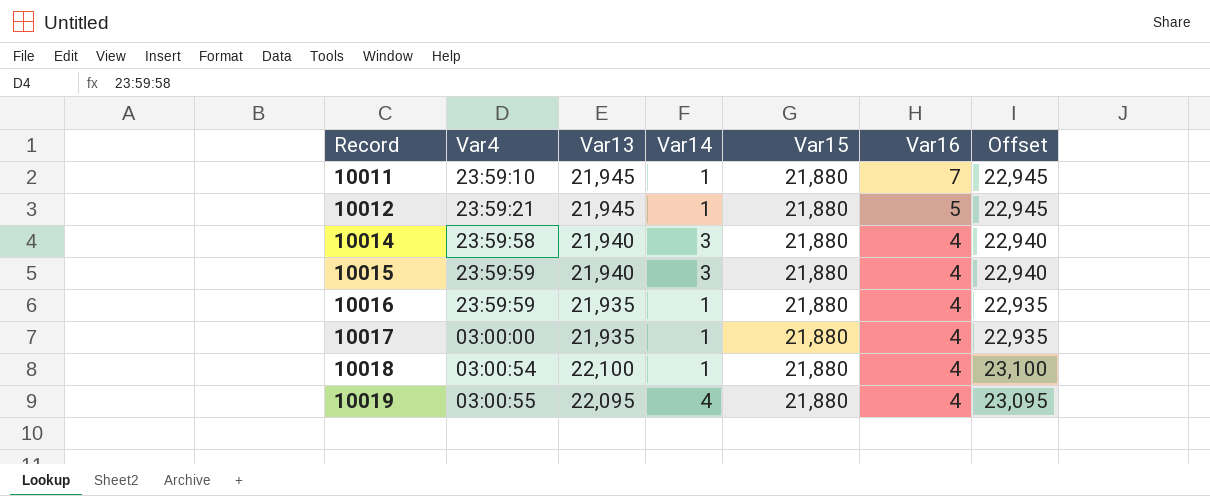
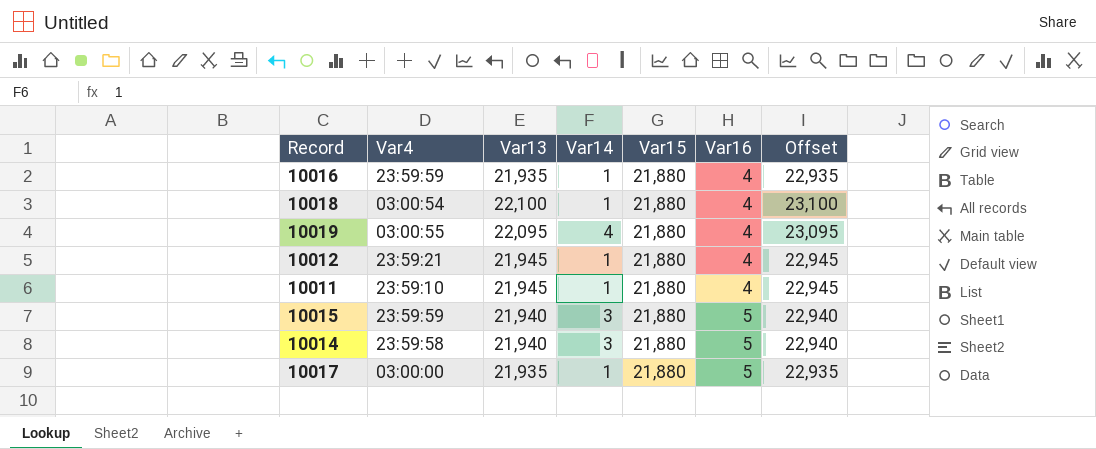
row order: Record ascending -> Var16 ascending
10012 | Var16: 5 -> 4
10011 | Var16: 7 -> 4
10015 | Var16: 4 -> 5
10014 | Var16: 4 -> 5
10017 | Var16: 4 -> 5

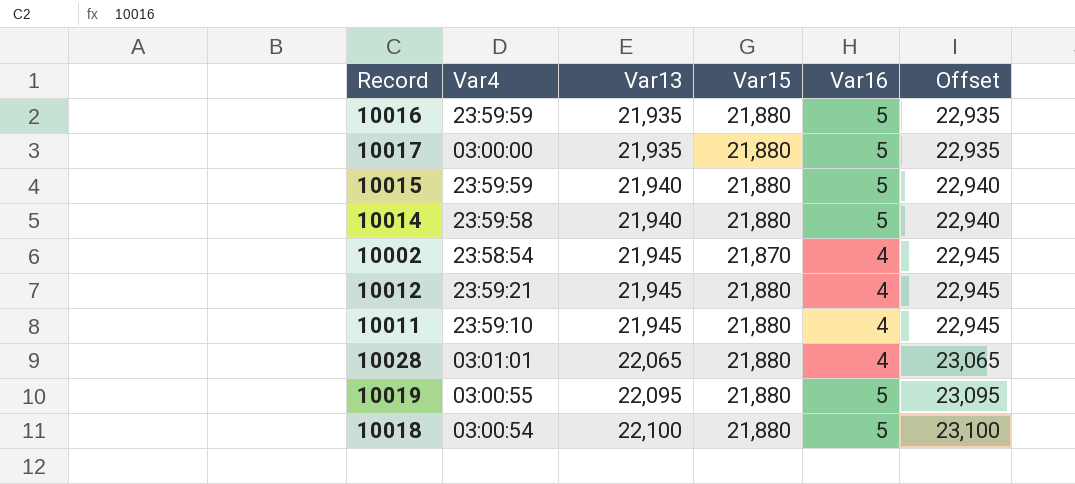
row order: Var16 ascending -> Var13 ascending
column Var14 | position: 4 -> none
10016 | Var16: 4 -> 5
row 10002: none -> 23:58:54 | 21,945 | 21,870 | 4 | 22,945
row 10028: none -> 03:01:01 | 22,065 | 21,880 | 4 | 23,065
10019 | Var16: 4 -> 5
10018 | Var16: 4 -> 5

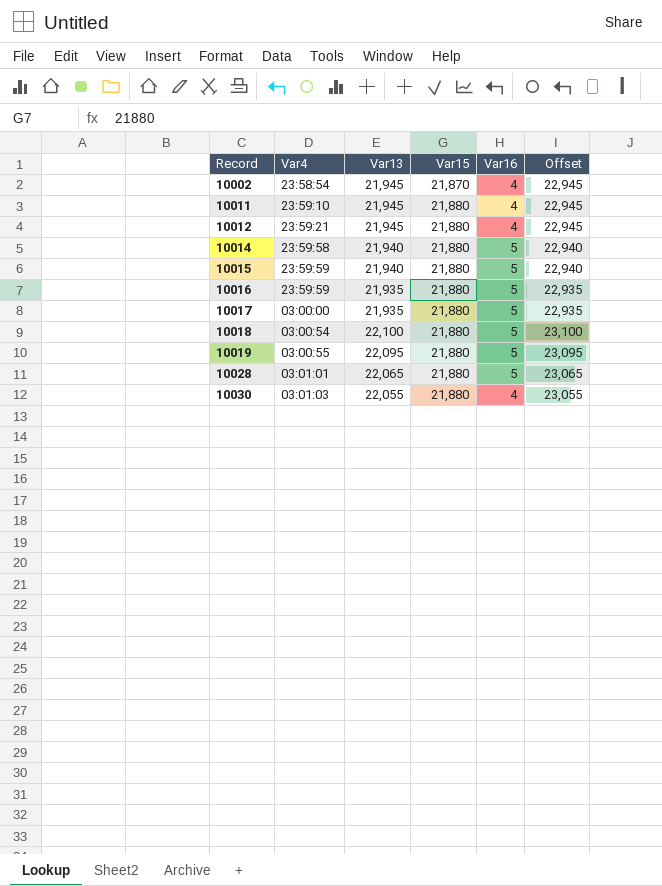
row order: Var13 ascending -> Record ascending
10028 | Var16: 4 -> 5
row 10030: none -> 03:01:03 | 22,055 | 21,880 | 4 | 23,055

